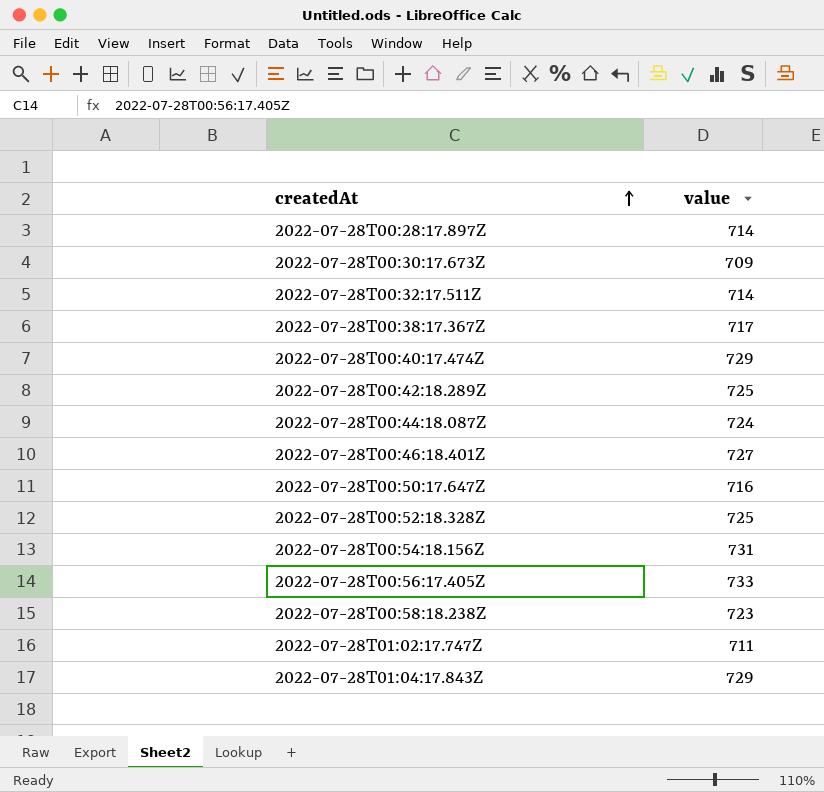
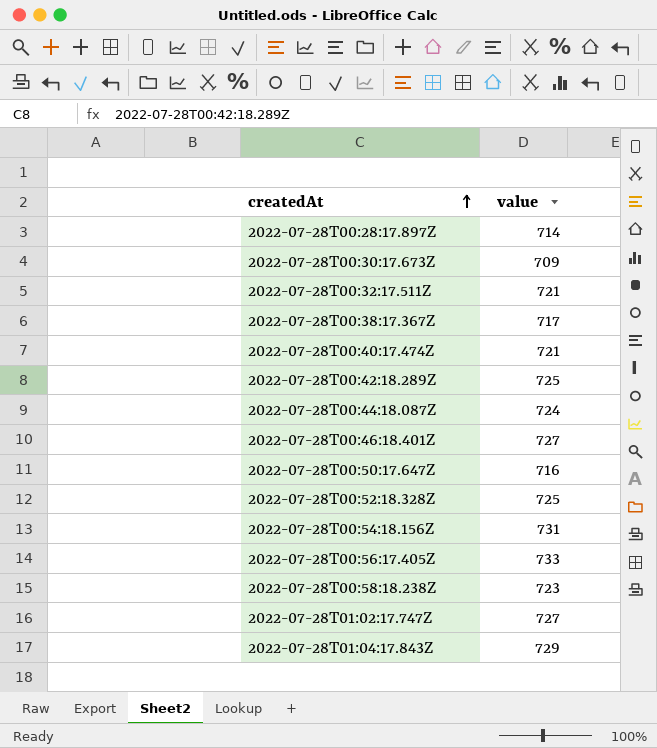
2022-07-28T00:32:17.511Z | value: 714 -> 721
2022-07-28T00:40:17.474Z | value: 729 -> 721
2022-07-28T01:02:17.747Z | value: 711 -> 727

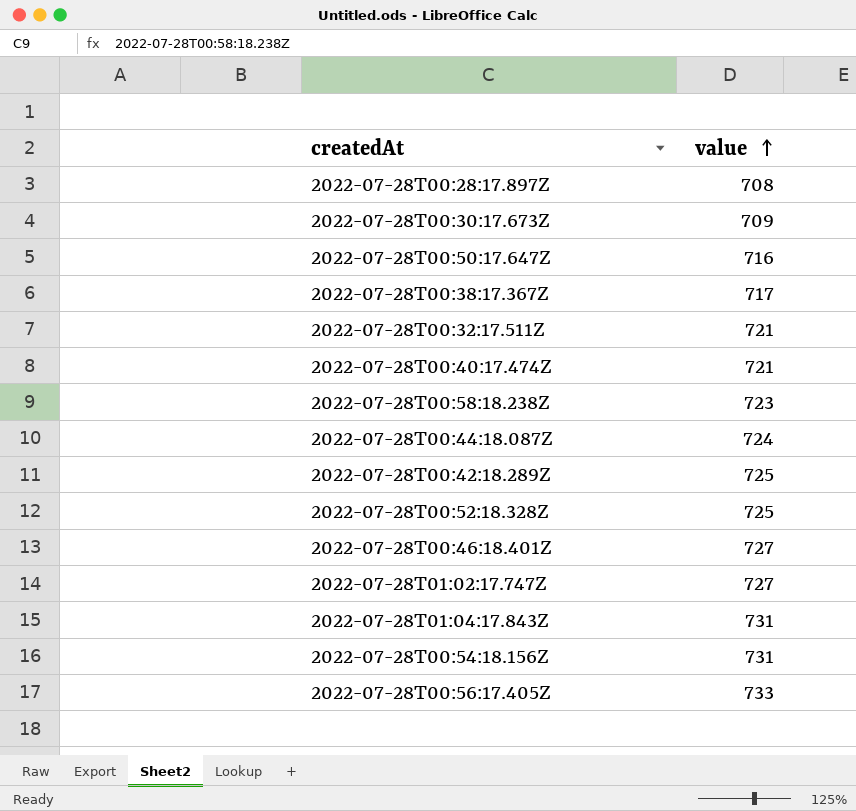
row order: createdAt ascending -> value ascending
2022-07-28T00:28:17.897Z | value: 714 -> 708
2022-07-28T01:04:17.843Z | value: 729 -> 731

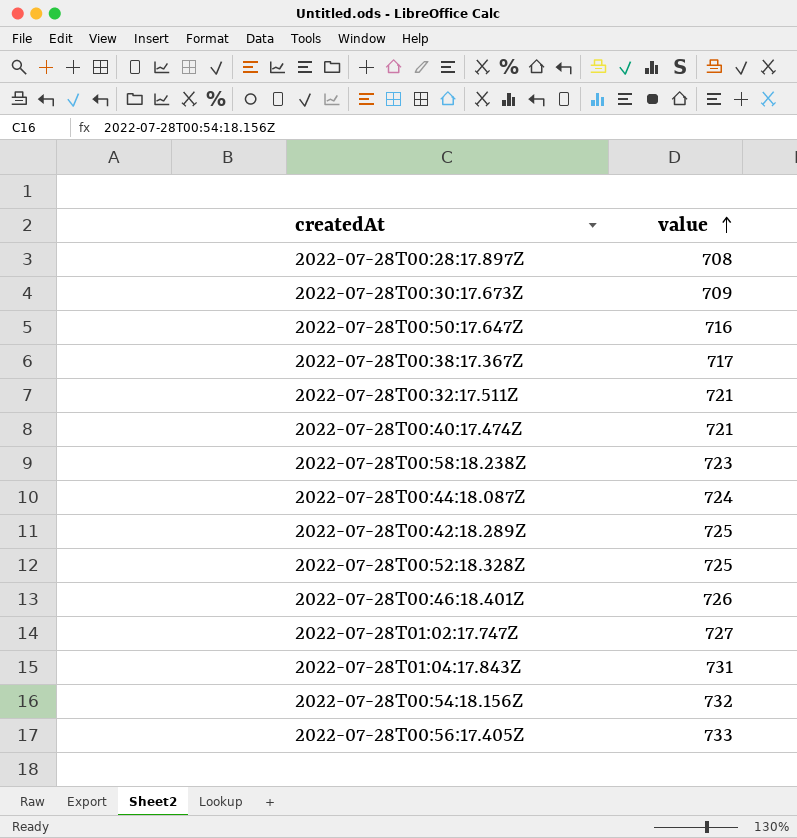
2022-07-28T00:46:18.401Z | value: 727 -> 726
2022-07-28T00:54:18.156Z | value: 731 -> 732

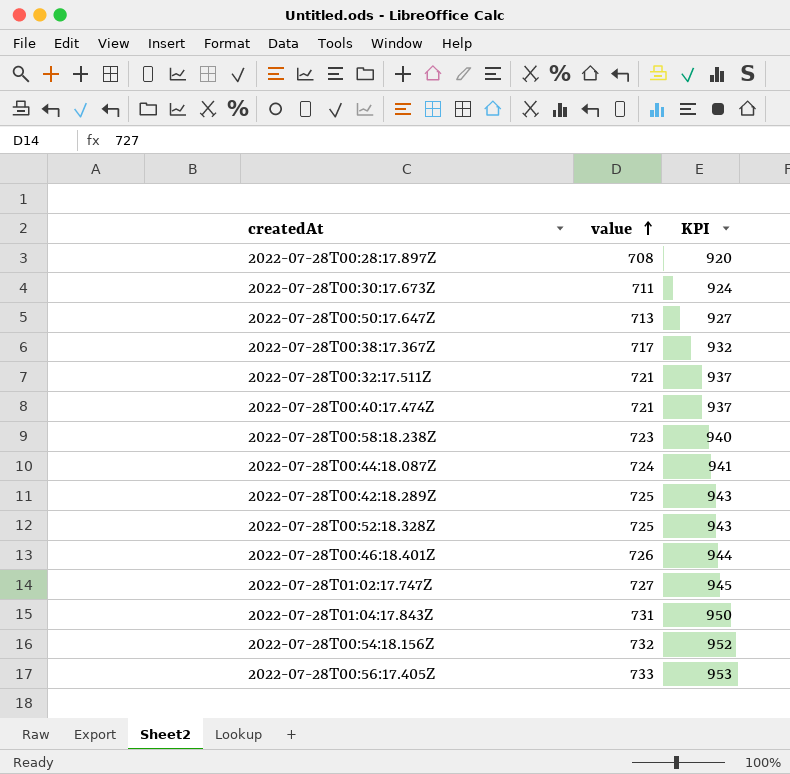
column KPI | formula: none -> [value] * 1.3
2022-07-28T00:30:17.673Z | value: 709 -> 711
2022-07-28T00:50:17.647Z | value: 716 -> 713

